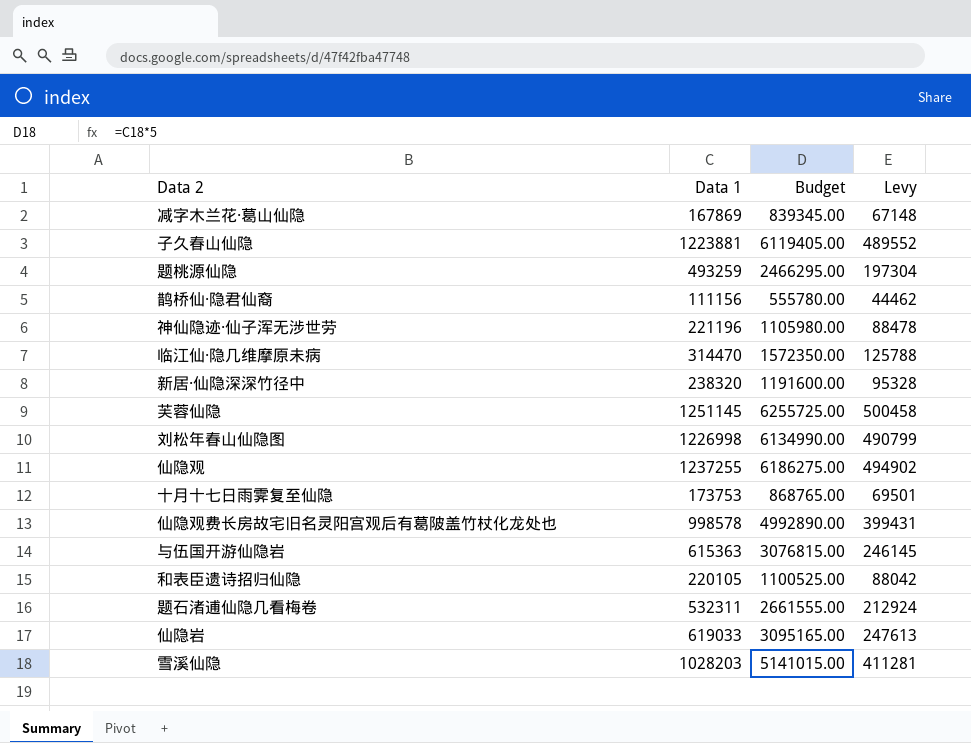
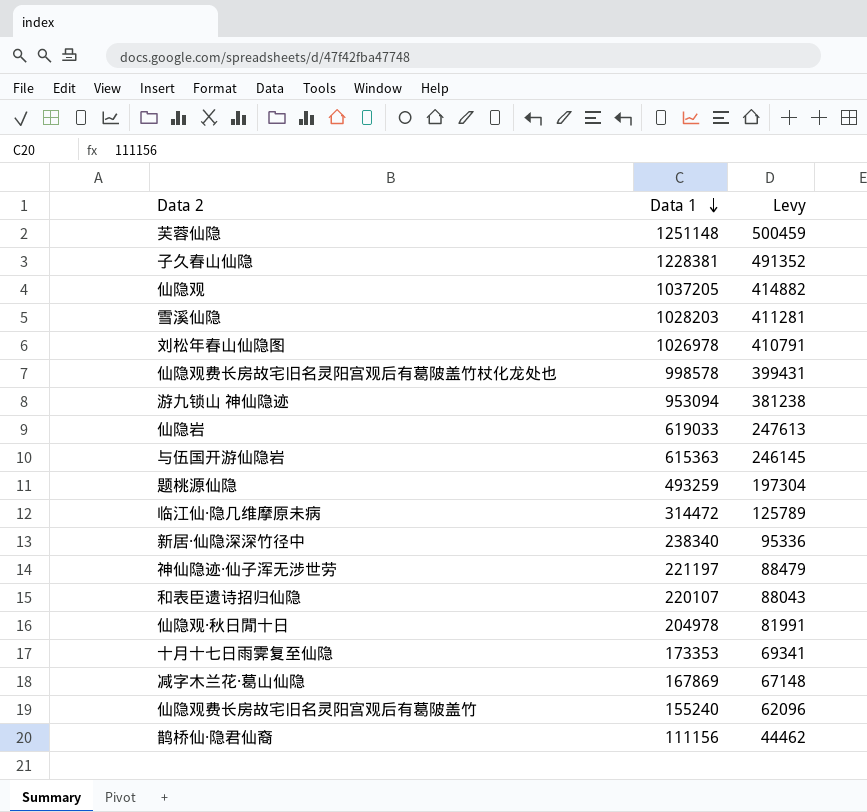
row order: none -> Data 1 descending
column Budget | formula: [Data 1] * 5 -> none
row 题石渚逋仙隐几看梅卷: 532311 | 2661555.00 | 212924 -> none
芙蓉仙隐 | Data 1: 1251145 -> 1251148
芙蓉仙隐 | Levy: 500458 -> 500459
子久春山仙隐 | Data 1: 1223881 -> 1228381
子久春山仙隐 | Levy: 489552 -> 491352
仙隐观 | Data 1: 1237255 -> 1037205
仙隐观 | Levy: 494902 -> 414882
刘松年春山仙隐图 | Data 1: 1226998 -> 1026978
刘松年春山仙隐图 | Levy: 490799 -> 410791
row 游九锁山 神仙隐迹: none -> 953094 | 381238
临江仙·隐几维摩原未病 | Data 1: 314470 -> 314472
临江仙·隐几维摩原未病 | Levy: 125788 -> 125789
新居·仙隐深深竹径中 | Data 1: 238320 -> 238340
新居·仙隐深深竹径中 | Levy: 95328 -> 95336
神仙隐迹·仙子浑无涉世劳 | Data 1: 221196 -> 221197
神仙隐迹·仙子浑无涉世劳 | Levy: 88478 -> 88479
和表臣遗诗招归仙隐 | Data 1: 220105 -> 220107
和表臣遗诗招归仙隐 | Levy: 88042 -> 88043
row 仙隐观·秋日閒十日: none -> 204978 | 81991
十月十七日雨霁复至仙隐 | Data 1: 173753 -> 173353
十月十七日雨霁复至仙隐 | Levy: 69501 -> 69341
row 仙隐观费长房故宅旧名灵阳宫观后有葛陂盖竹: none -> 155240 | 62096

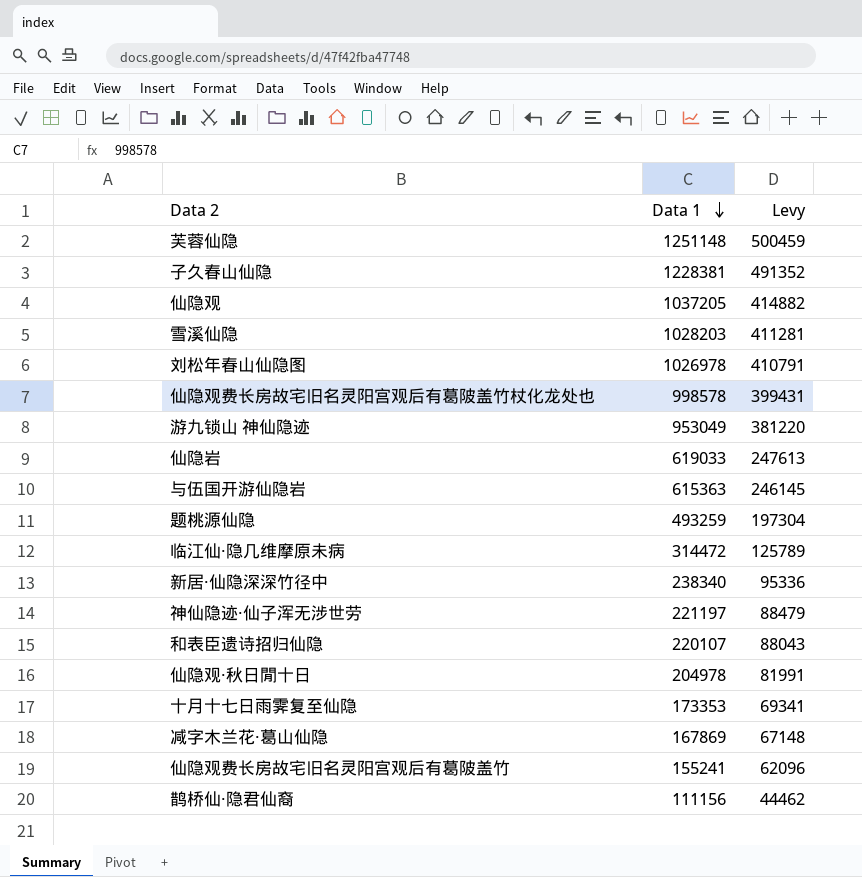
游九锁山 神仙隐迹 | Data 1: 953094 -> 953049
游九锁山 神仙隐迹 | Levy: 381238 -> 381220
仙隐观费长房故宅旧名灵阳宫观后有葛陂盖竹 | Data 1: 155240 -> 155241

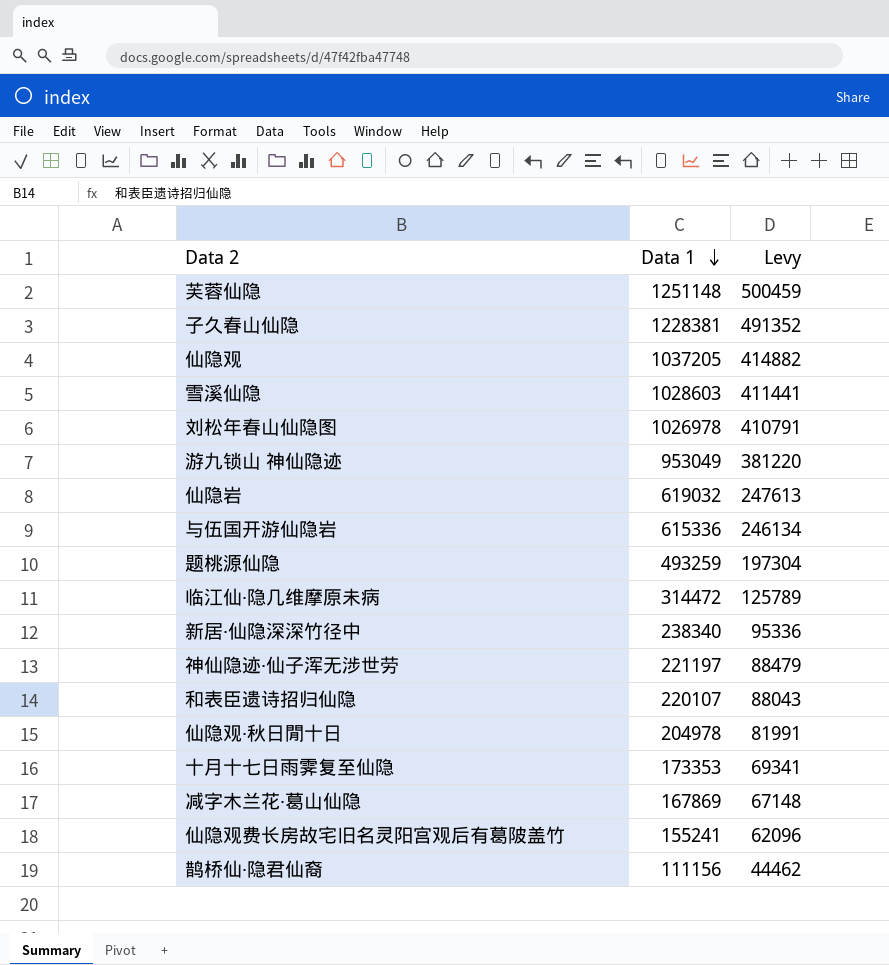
row 仙隐观费长房故宅旧名灵阳宫观后有葛陂盖竹杖化龙处也: 998578 | 399431 -> none
雪溪仙隐 | Data 1: 1028203 -> 1028603
雪溪仙隐 | Levy: 411281 -> 411441
仙隐岩 | Data 1: 619033 -> 619032
与伍国开游仙隐岩 | Data 1: 615363 -> 615336
与伍国开游仙隐岩 | Levy: 246145 -> 246134

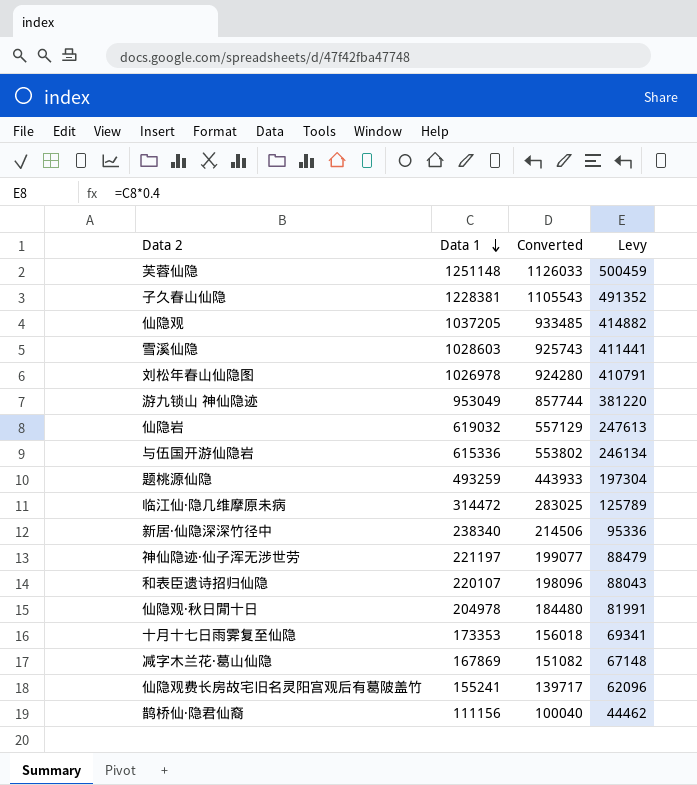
column Converted | formula: none -> [Data 1] * 0.9

